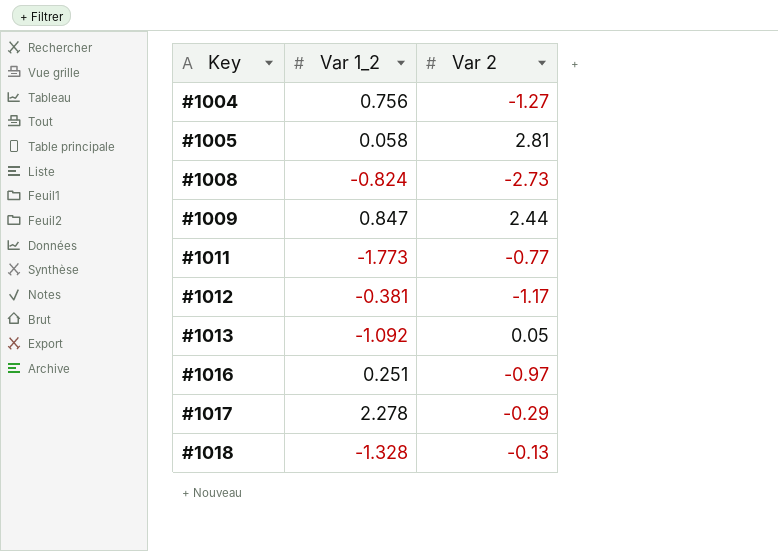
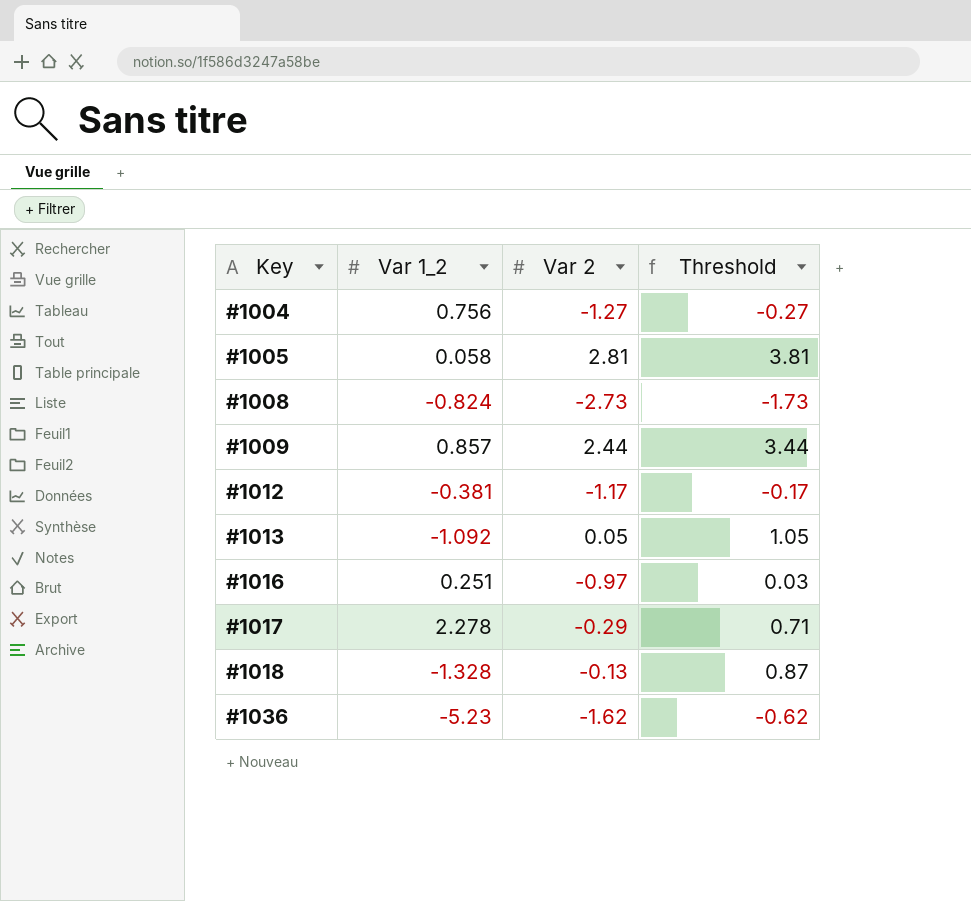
column Threshold | formula: none -> [Var 2] + 1
row #1011: -1.773 | -0.77 -> none
#1009 | Var 1_2: 0.847 -> 0.857
row #1036: none -> -5.23 | -1.62 | -0.62

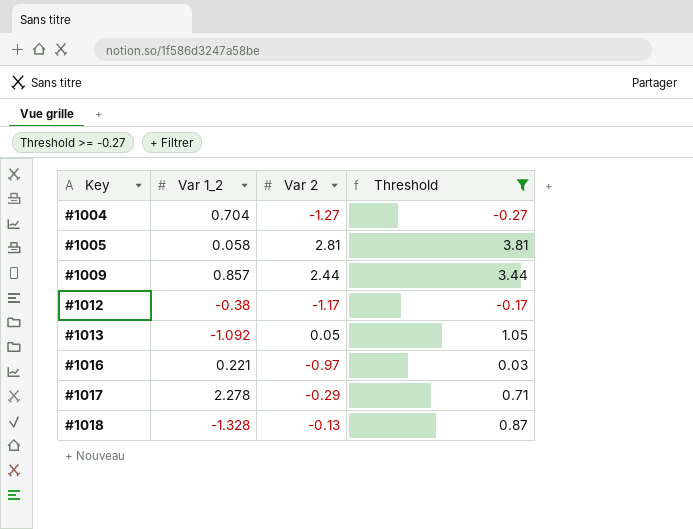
filter: none -> Threshold >= -0.27
#1004 | Var 1_2: 0.756 -> 0.704
#1012 | Var 1_2: -0.381 -> -0.38
#1016 | Var 1_2: 0.251 -> 0.221

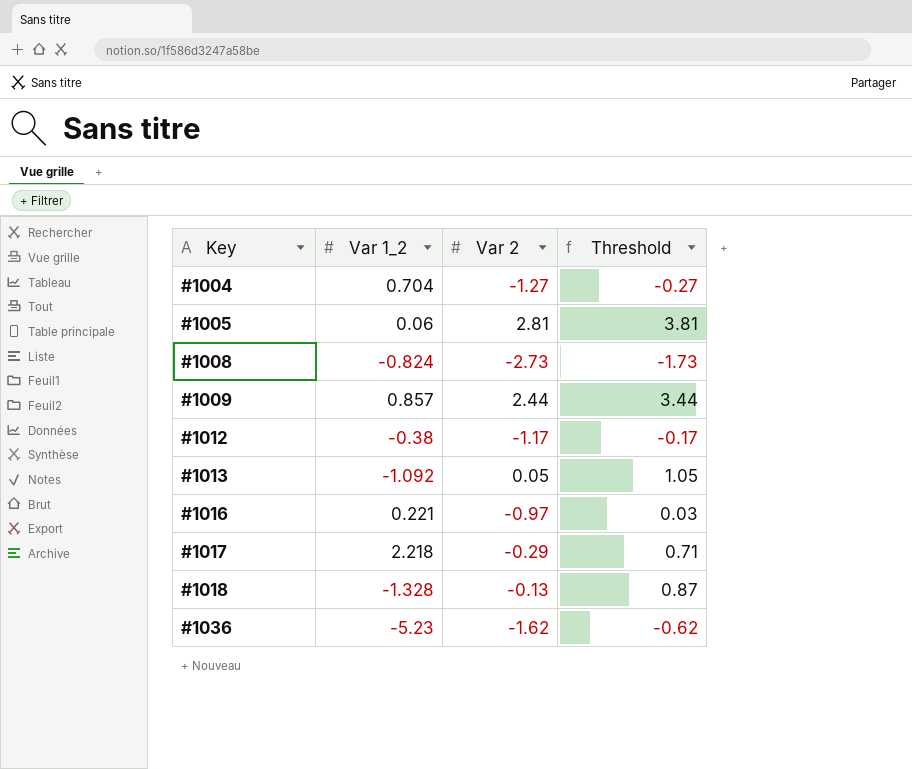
filter: Threshold >= -0.27 -> none
#1005 | Var 1_2: 0.058 -> 0.06
#1017 | Var 1_2: 2.278 -> 2.218

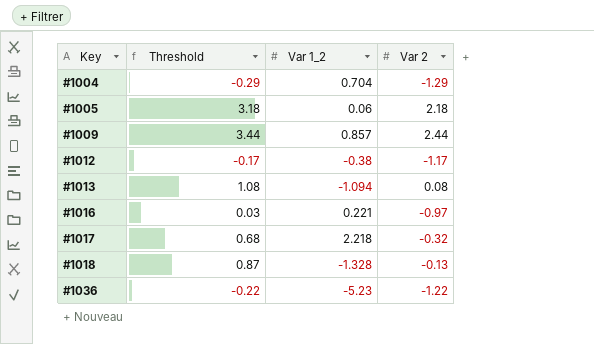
column Threshold | position: 4 -> 2
row #1008: -0.824 | -2.73 | -1.73 -> none
#1004 | Threshold: -0.27 -> -0.29
#1004 | Var 2: -1.27 -> -1.29
#1005 | Threshold: 3.81 -> 3.18
#1005 | Var 2: 2.81 -> 2.18
#1013 | Threshold: 1.05 -> 1.08
#1013 | Var 1_2: -1.092 -> -1.094
#1013 | Var 2: 0.05 -> 0.08
#1017 | Threshold: 0.71 -> 0.68
#1017 | Var 2: -0.29 -> -0.32
#1036 | Threshold: -0.62 -> -0.22
#1036 | Var 2: -1.62 -> -1.22

